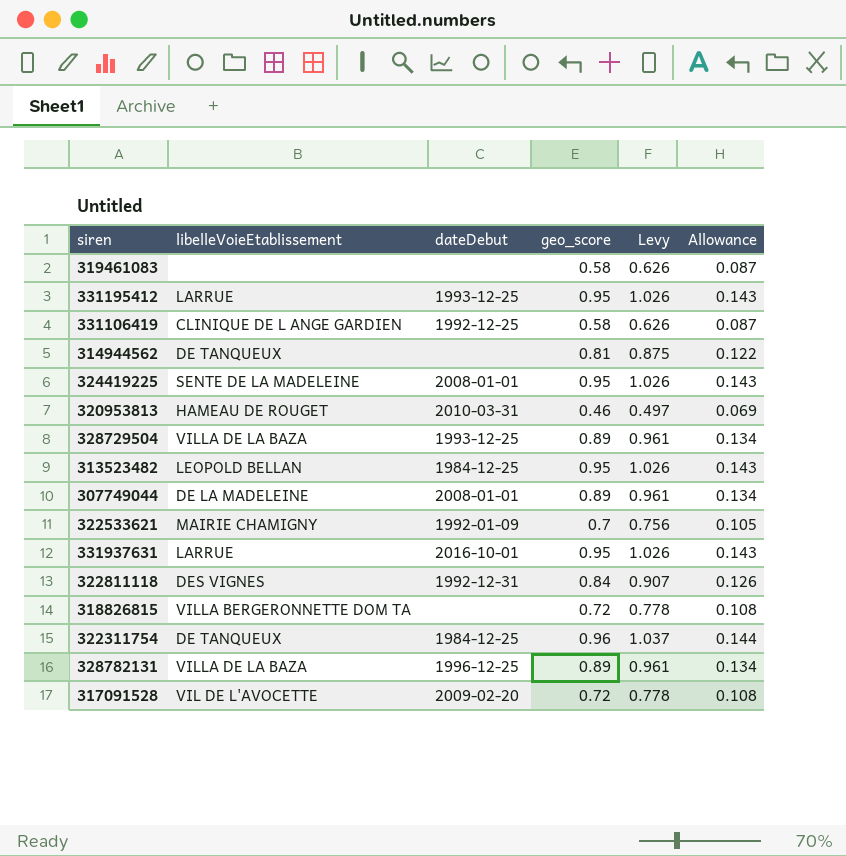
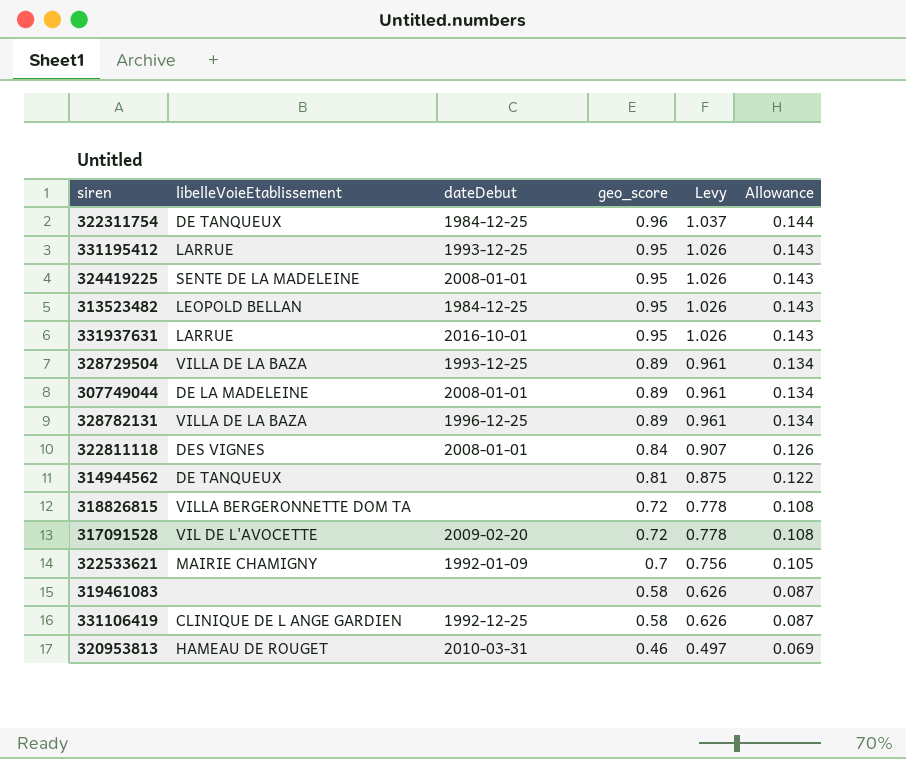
row order: none -> geo_score descending
322811118 | dateDebut: 1992-12-31 -> 2008-01-01

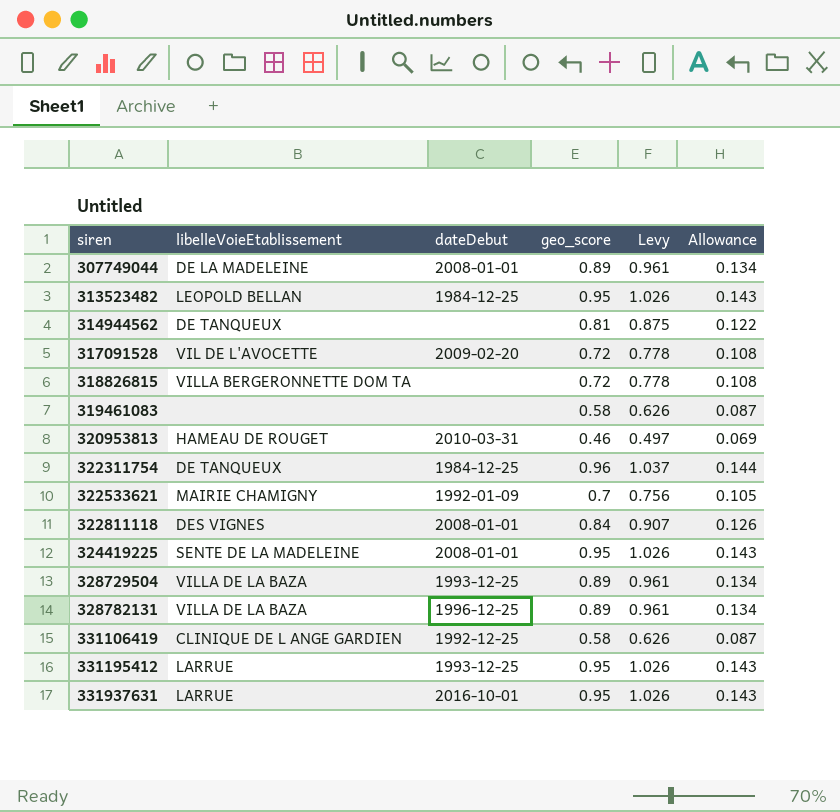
row order: geo_score descending -> siren ascending

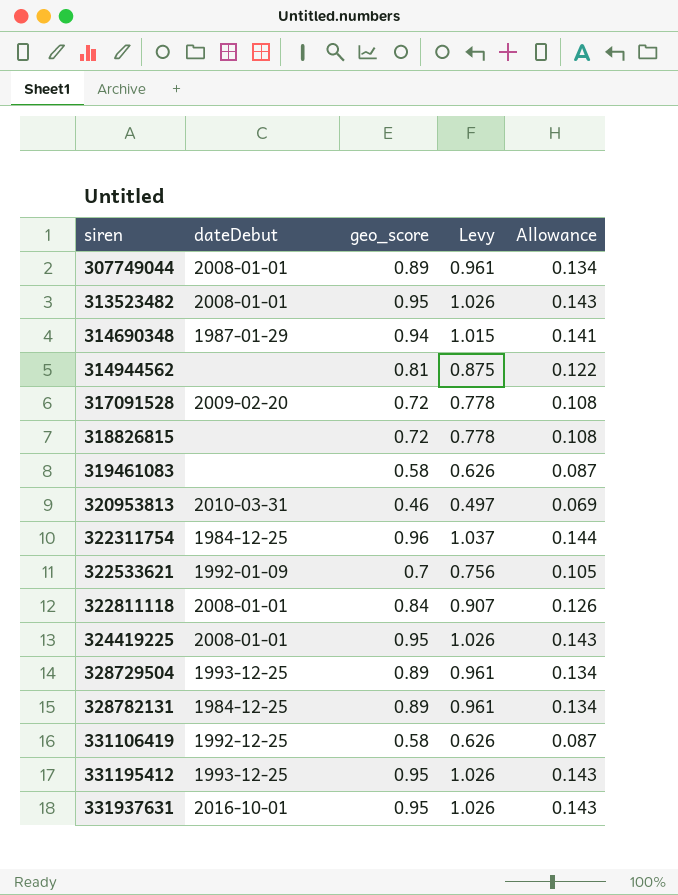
column libelleVoieEtablissement | position: 2 -> none
313523482 | dateDebut: 1984-12-25 -> 2008-01-01
row 314690348: none -> 1987-01-29 | 0.94 | 1.015 | 0.141
328782131 | dateDebut: 1996-12-25 -> 1984-12-25

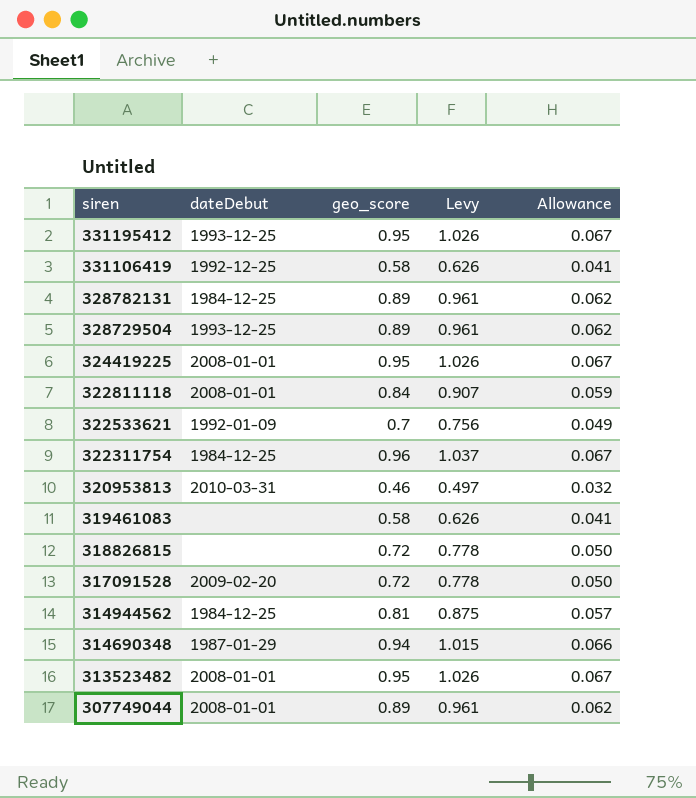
row order: siren ascending -> siren descending
column Allowance | formula: [geo_score] * 0.15 -> [geo_score] * 0.07
row 331937631: 2016-10-01 | 0.95 | 1.026 | 0.143 -> none
314944562 | dateDebut: none -> 1984-12-25

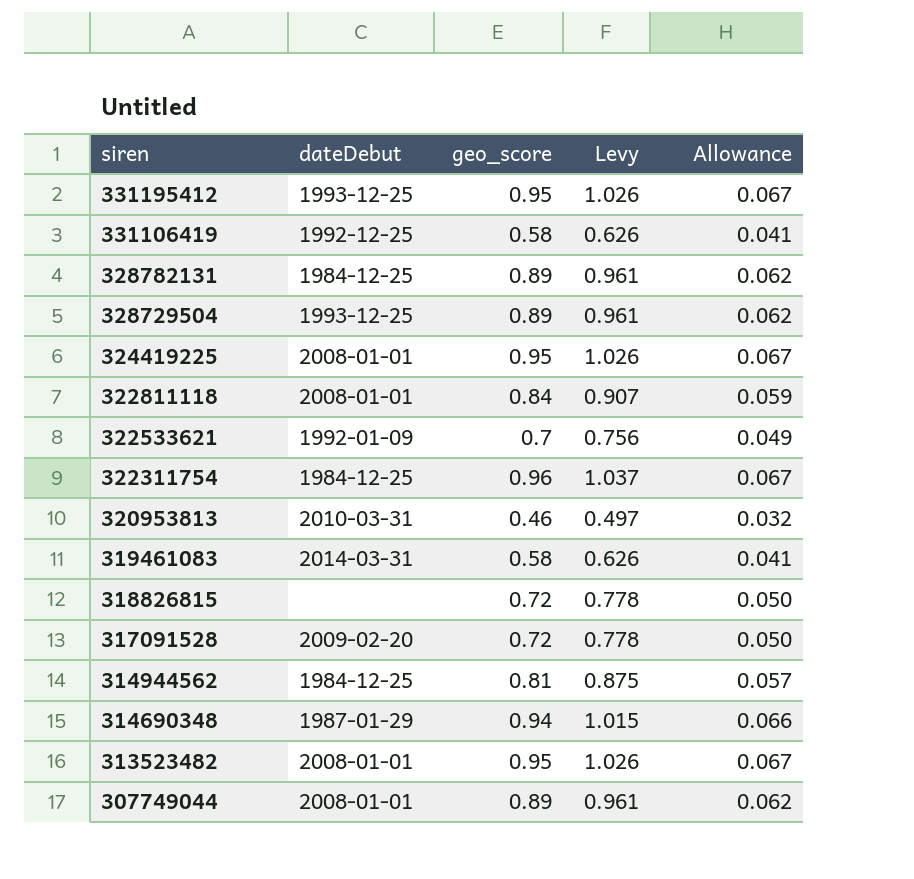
319461083 | dateDebut: none -> 2014-03-31

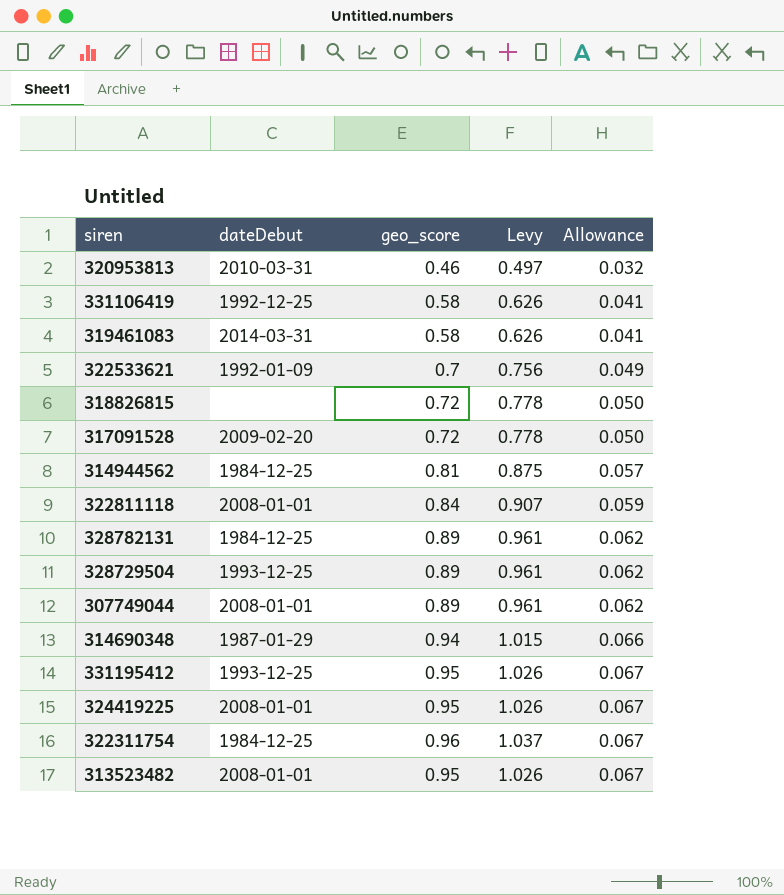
row order: siren descending -> Allowance ascending

